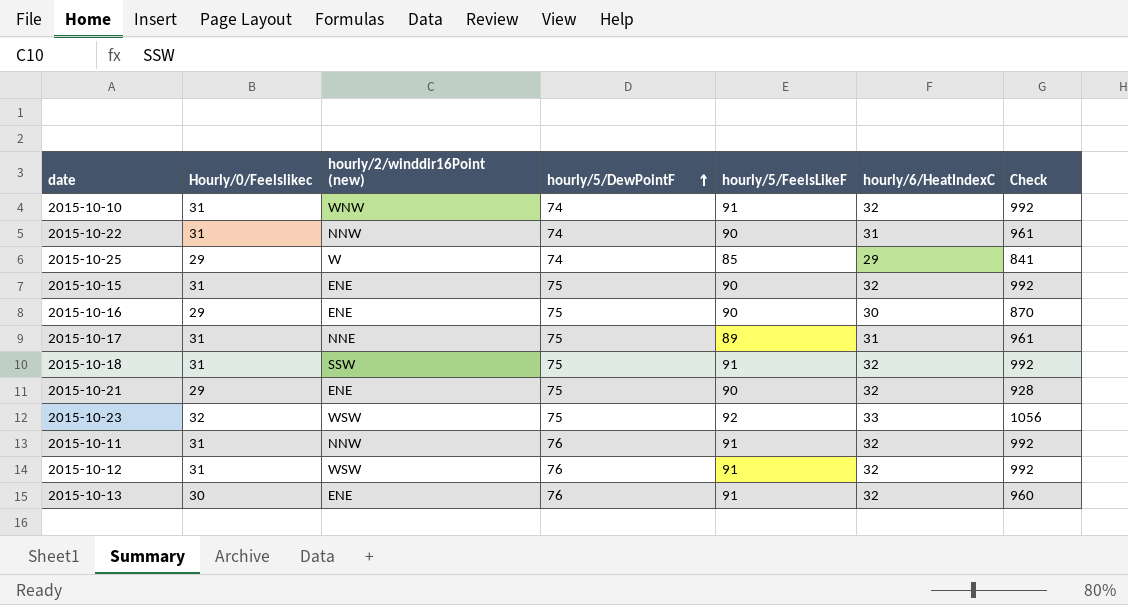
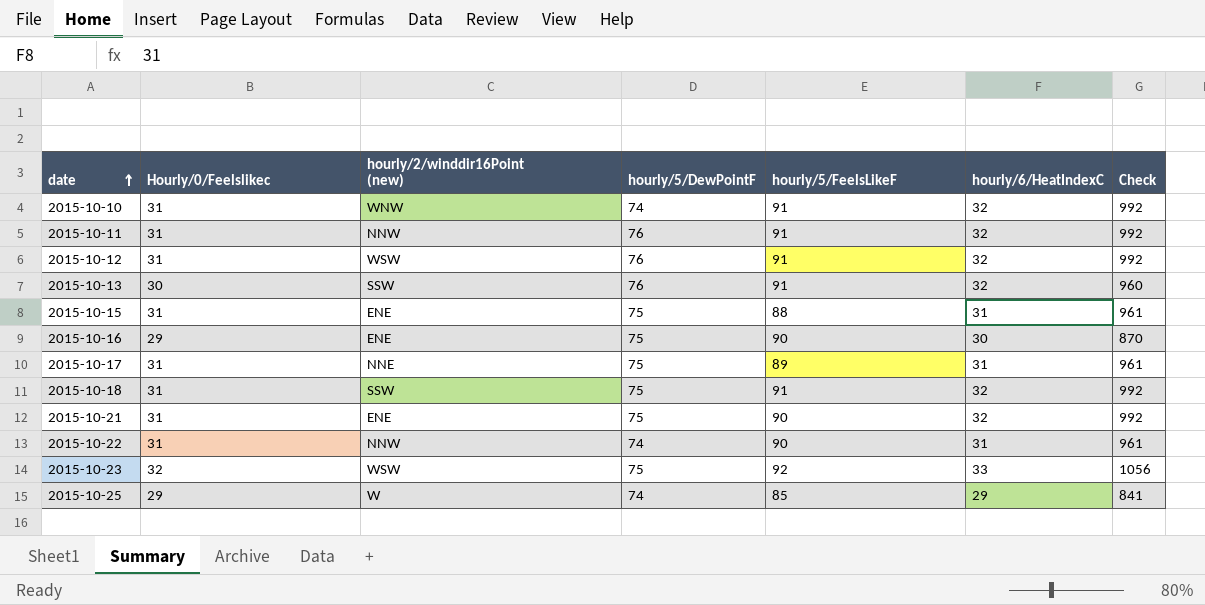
row order: hourly/5/DewPointF ascending -> date ascending
2015-10-13 | hourly/2/winddir16Point (new): ENE -> SSW
2015-10-15 | hourly/5/FeelsLikeF: 90 -> 88
2015-10-15 | hourly/6/HeatIndexC: 32 -> 31
2015-10-15 | Check: 992 -> 961
2015-10-21 | Hourly/0/Feelslikec: 29 -> 31
2015-10-21 | Check: 928 -> 992

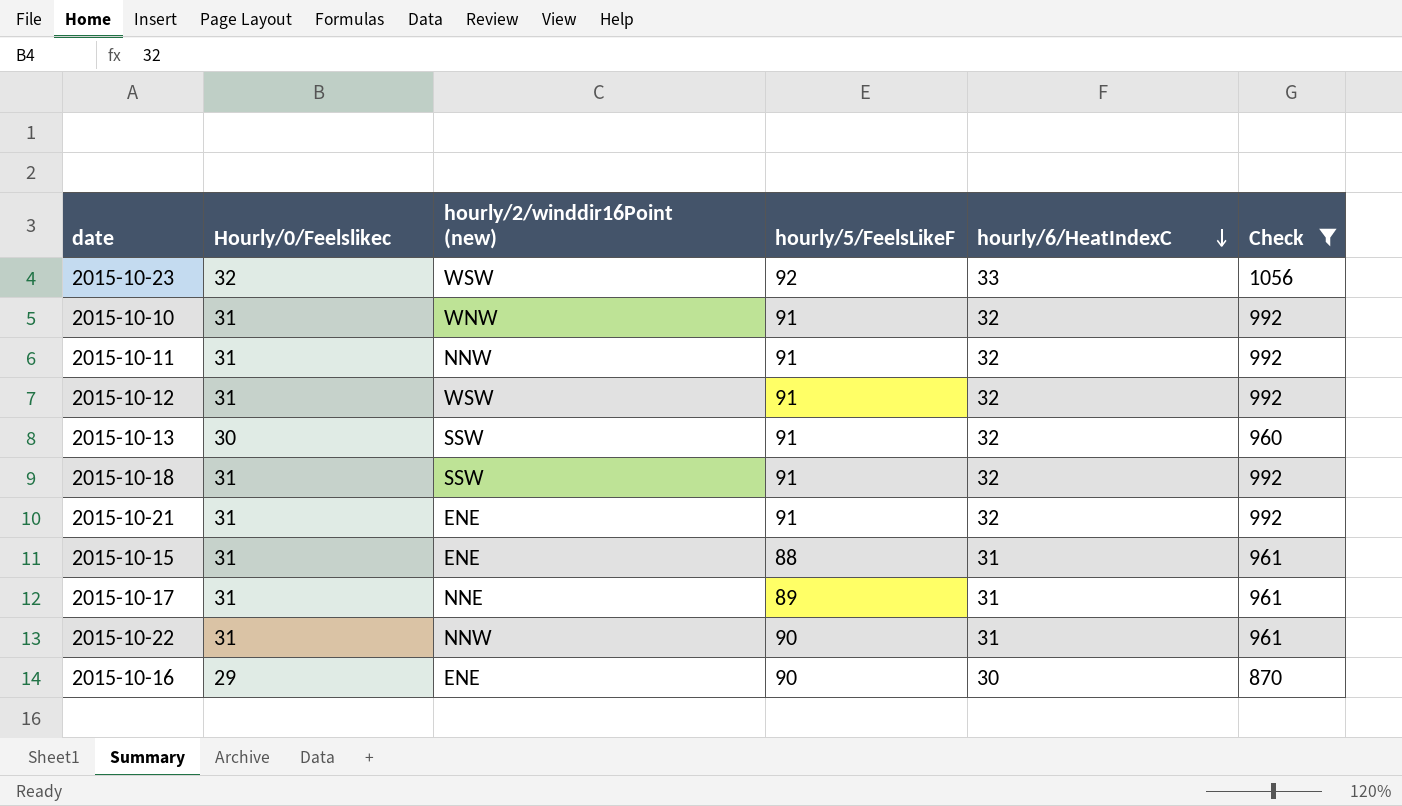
filter: none -> Check != 841
row order: date ascending -> hourly/6/HeatIndexC descending
column hourly/5/DewPointF | position: 4 -> none
2015-10-21 | hourly/5/FeelsLikeF: 90 -> 91

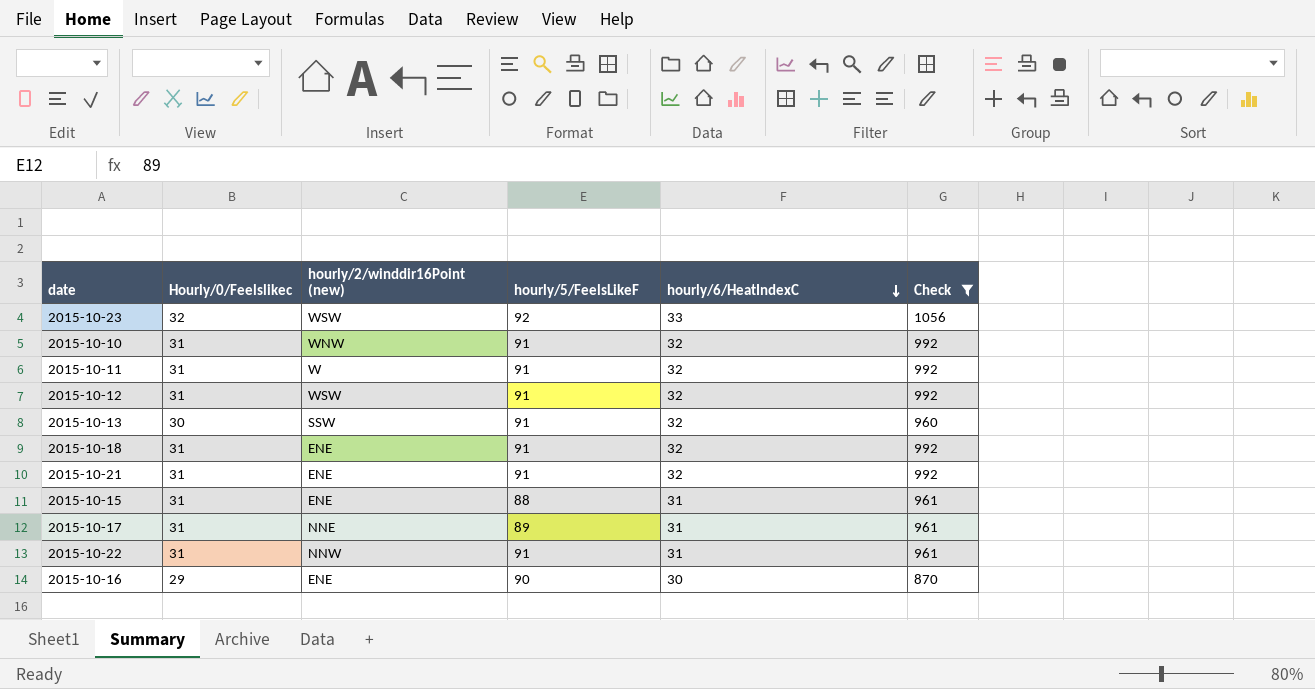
2015-10-11 | hourly/2/winddir16Point (new): NNW -> W
2015-10-18 | hourly/2/winddir16Point (new): SSW -> ENE
2015-10-22 | hourly/5/FeelsLikeF: 90 -> 91

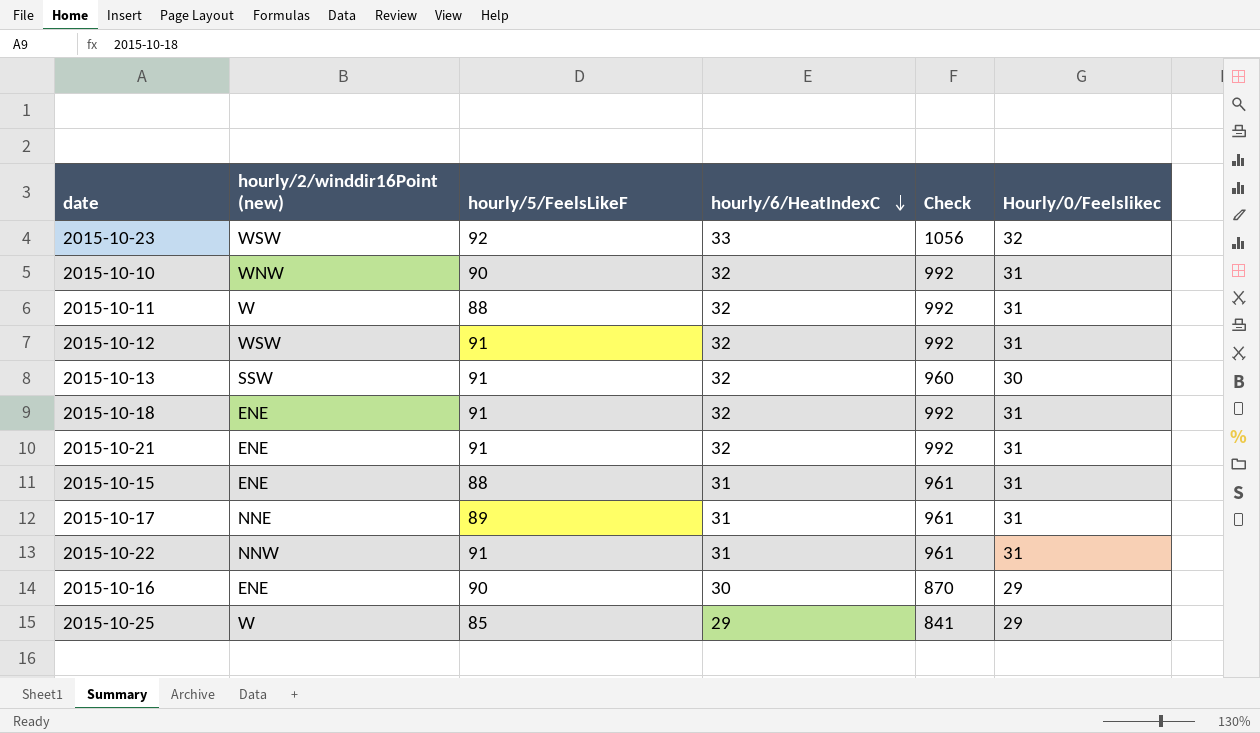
filter: Check != 841 -> none
column Hourly/0/Feelslikec | position: 2 -> 6
2015-10-10 | hourly/5/FeelsLikeF: 91 -> 90
2015-10-11 | hourly/5/FeelsLikeF: 91 -> 88

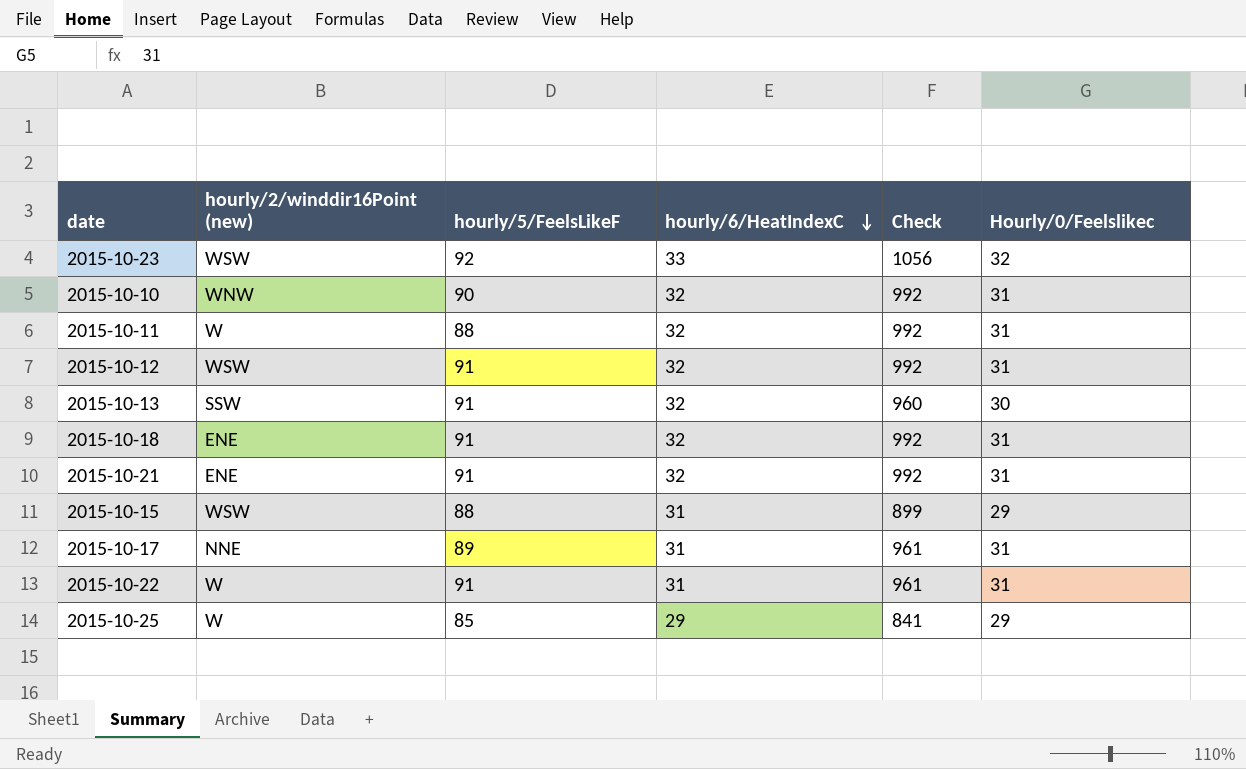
row 2015-10-16: ENE | 90 | 30 | 870 | 29 -> none
2015-10-15 | hourly/2/winddir16Point (new): ENE -> WSW
2015-10-15 | Check: 961 -> 899
2015-10-15 | Hourly/0/Feelslikec: 31 -> 29
2015-10-22 | hourly/2/winddir16Point (new): NNW -> W

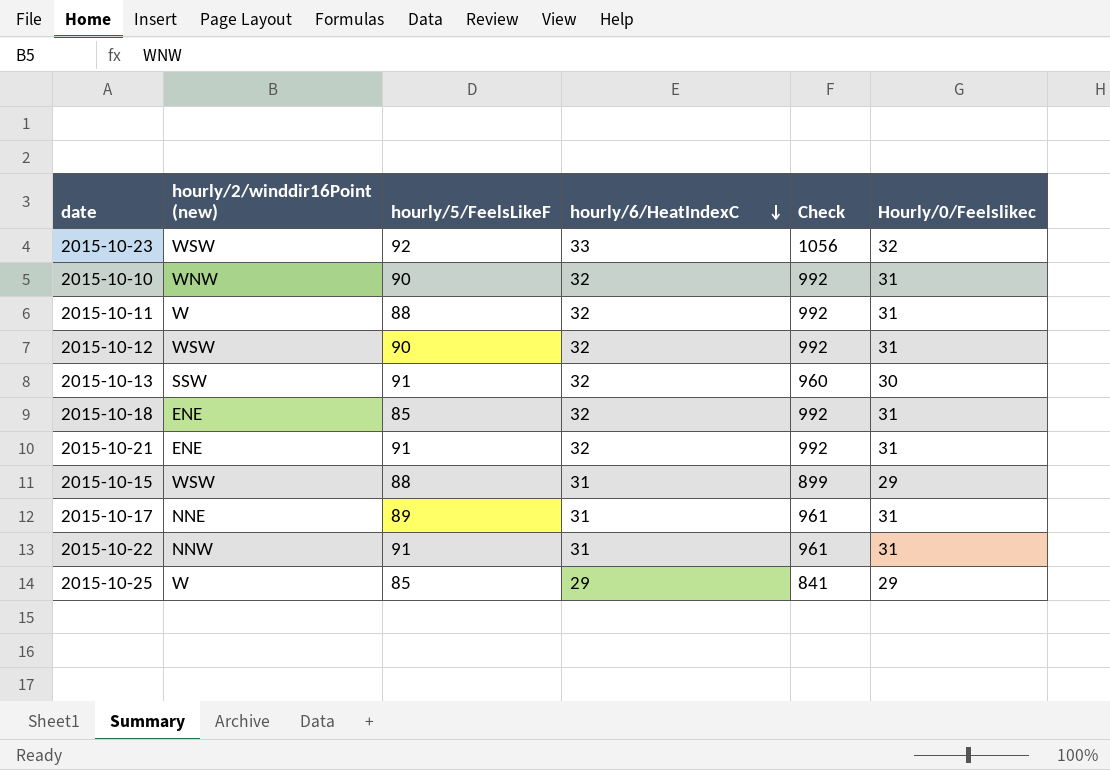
2015-10-12 | hourly/5/FeelsLikeF: 91 -> 90
2015-10-18 | hourly/5/FeelsLikeF: 91 -> 85
2015-10-22 | hourly/2/winddir16Point (new): W -> NNW

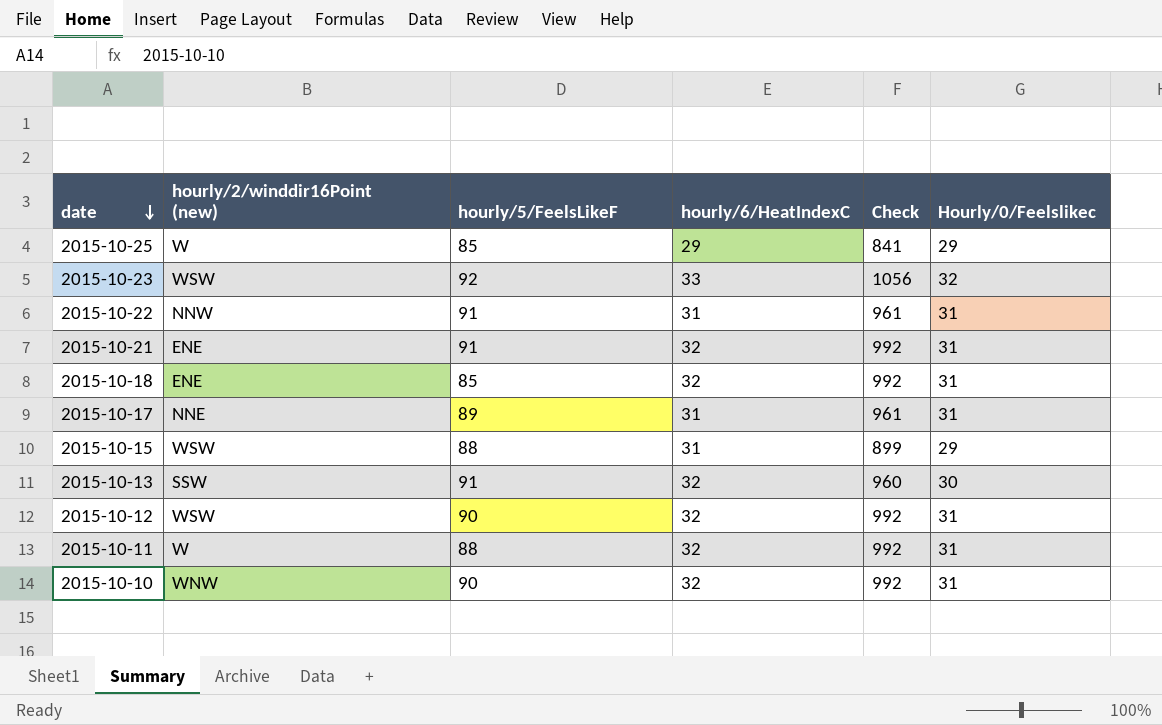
row order: hourly/6/HeatIndexC descending -> date descending

